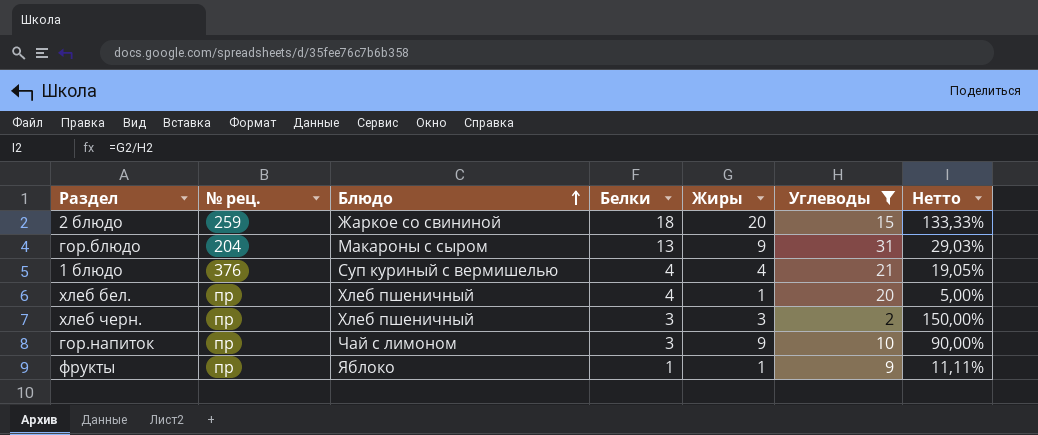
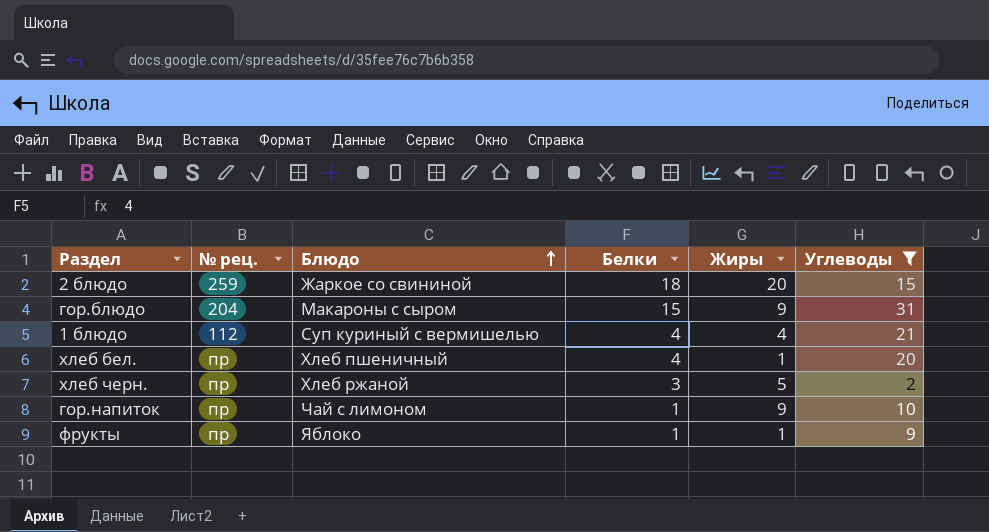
column Нетто | formula: [Жиры] / [Углеводы] -> none
гор.блюдо | Белки: 13 -> 15
1 блюдо | № рец.: 376 -> 112
хлеб черн. | Блюдо: Хлеб пшеничный -> Хлеб ржаной
хлеб черн. | Жиры: 3 -> 5
гор.напиток | Белки: 3 -> 1

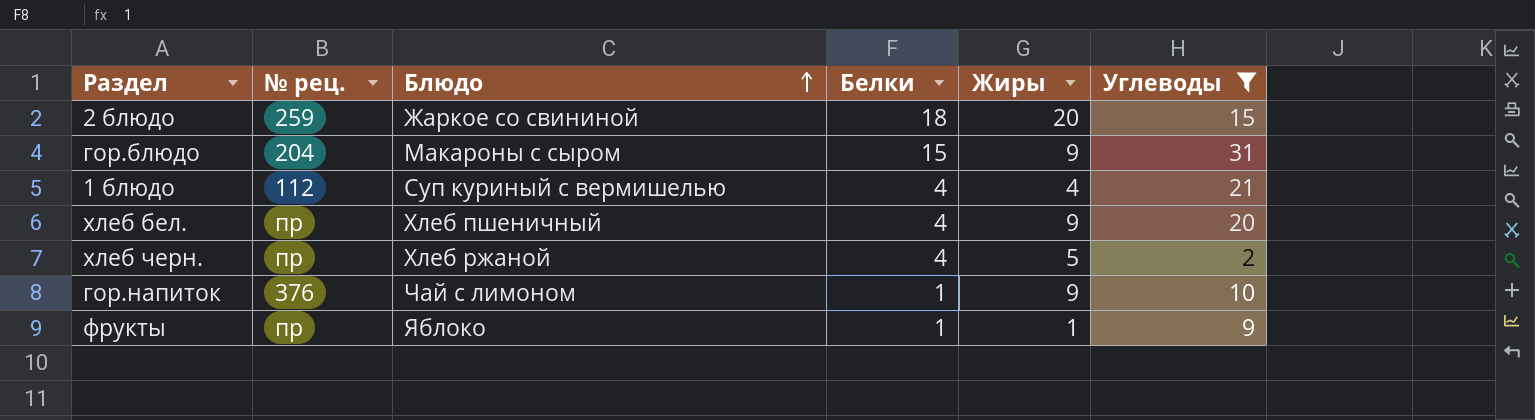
хлеб бел. | Жиры: 1 -> 9
хлеб черн. | Белки: 3 -> 4
гор.напиток | № рец.: пр -> 376

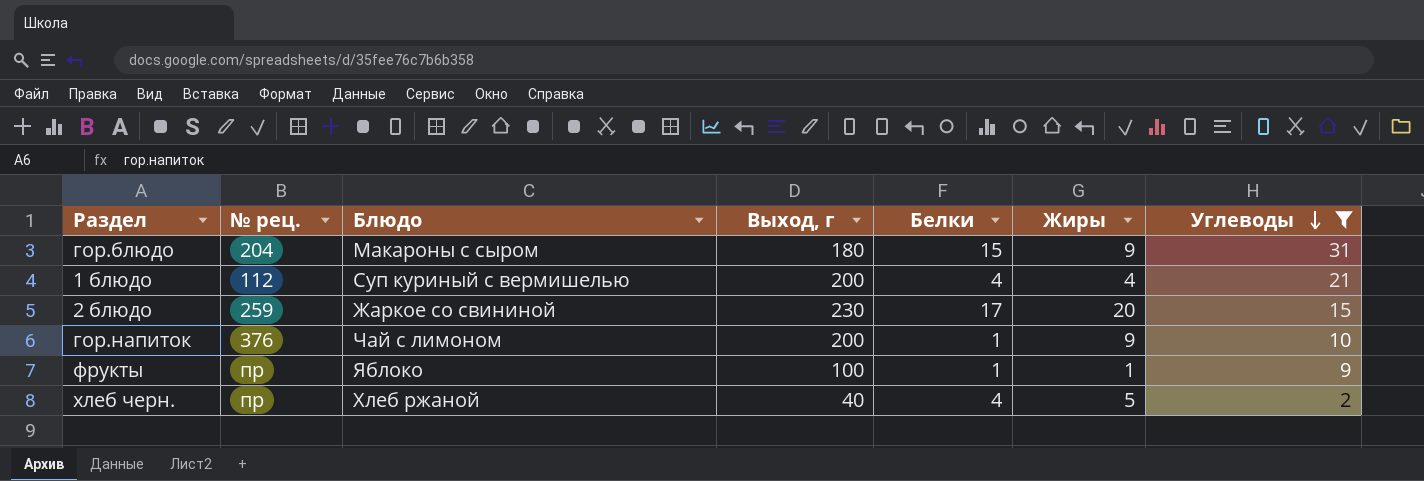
row order: Блюдо ascending -> Углеводы descending
column Выход, г | position: none -> 4
row хлеб бел.: пр | Хлеб пшеничный | 4 | 9 | 20 -> none
2 блюдо | Белки: 18 -> 17

